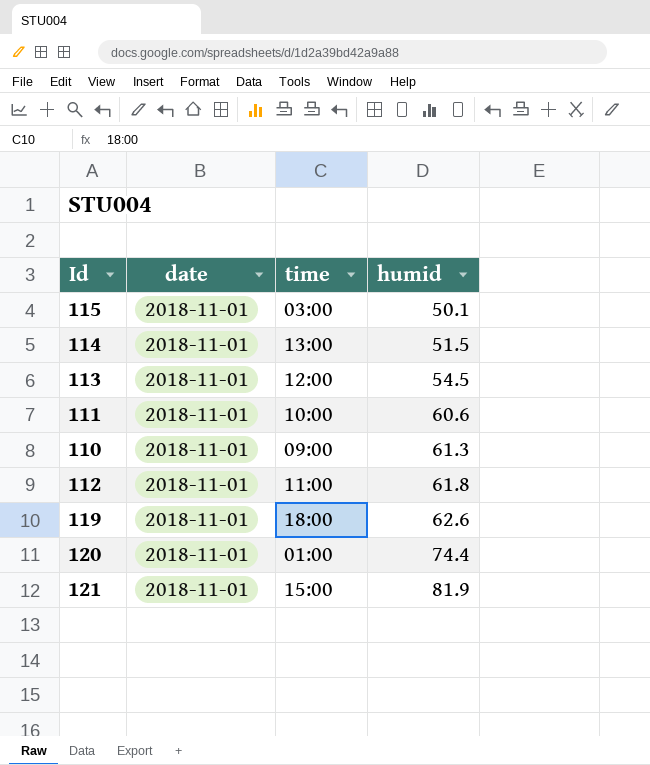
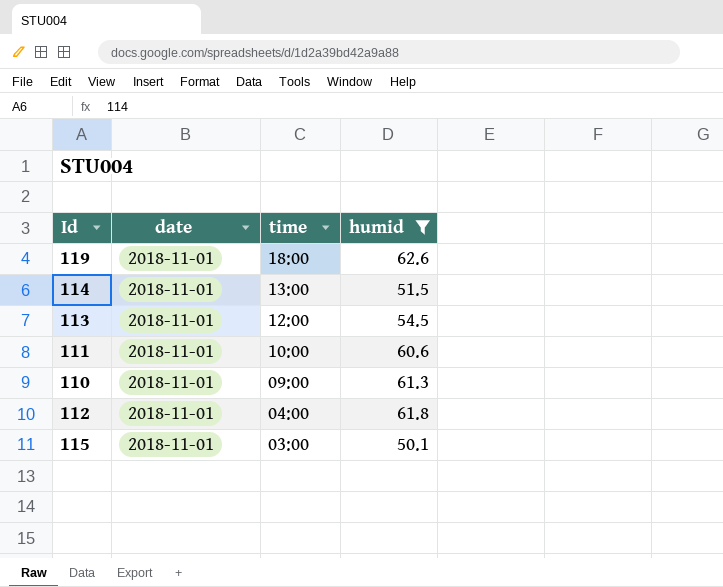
filter: none -> humid <= 62.6
row order: humid ascending -> time descending
112 | time: 11:00 -> 04:00

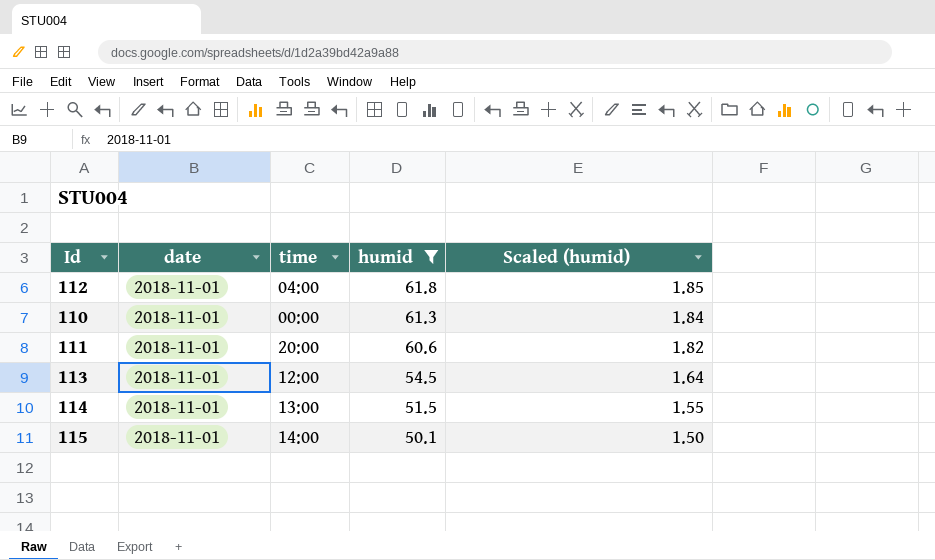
row order: time descending -> humid descending
column Scaled (humid) | formula: none -> [humid] * 0.03
row 119: 2018-11-01 | 18:00 | 62.6 -> none
110 | time: 09:00 -> 00:00
111 | time: 10:00 -> 20:00
115 | time: 03:00 -> 14:00

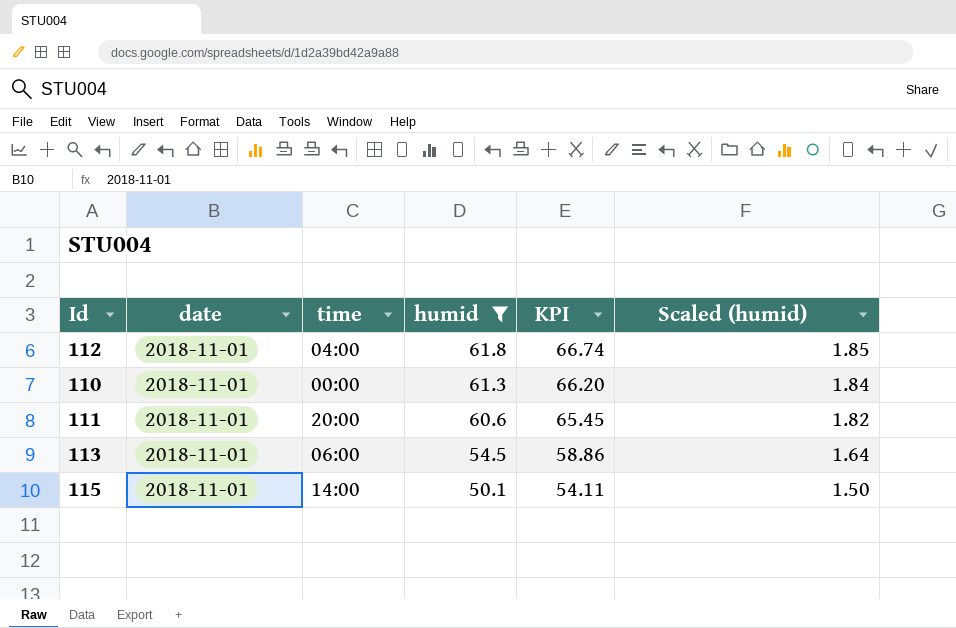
column KPI | formula: none -> [humid] * 1.08
row 114: 2018-11-01 | 13:00 | 51.5 | 1.55 -> none
113 | time: 12:00 -> 06:00

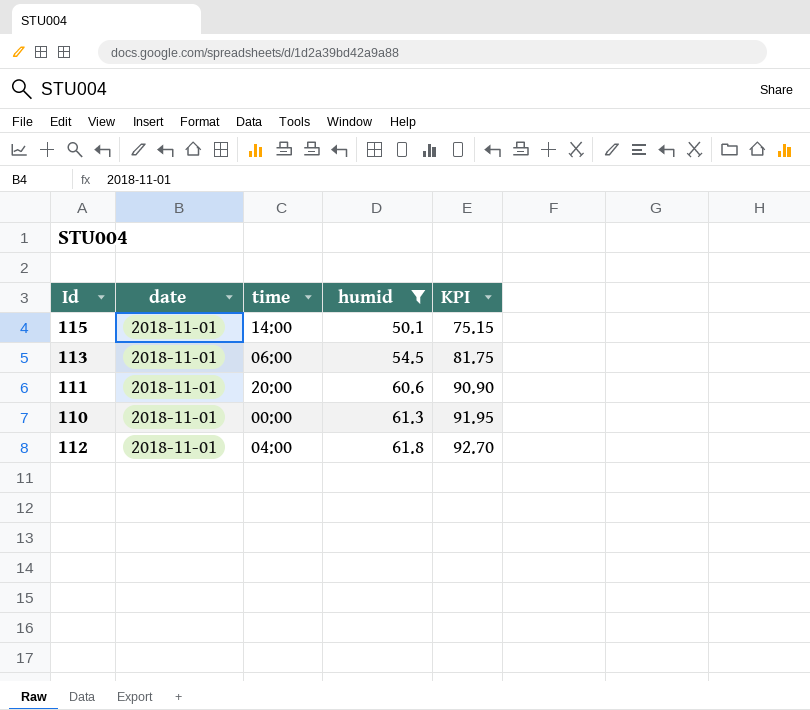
row order: humid descending -> humid ascending
column Scaled (humid) | formula: [humid] * 0.03 -> none
column KPI | formula: [humid] * 1.08 -> [humid] * 1.5

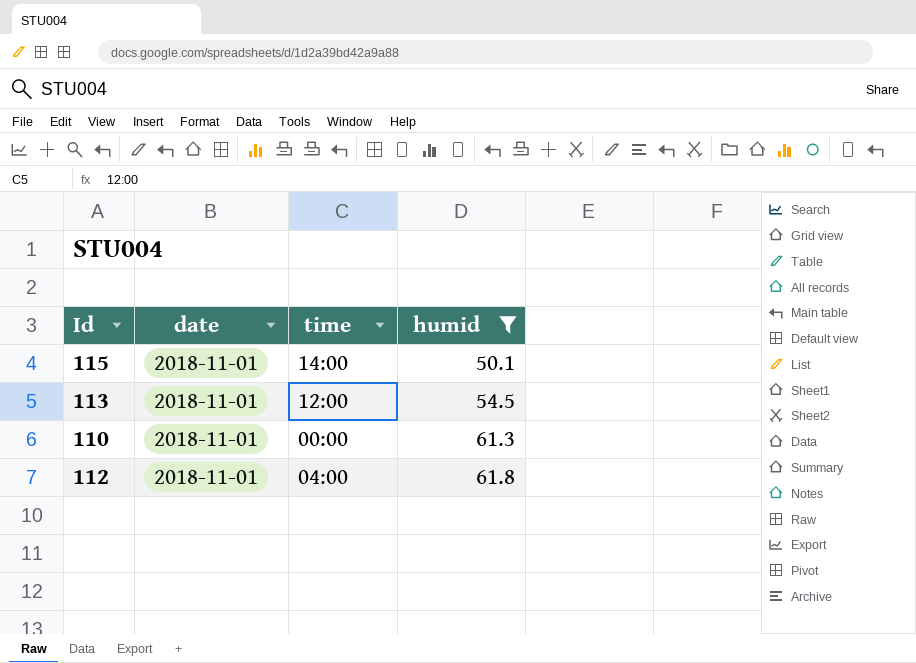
column KPI | formula: [humid] * 1.5 -> none
row 111: 2018-11-01 | 20:00 | 60.6 | 90.90 -> none
113 | time: 06:00 -> 12:00

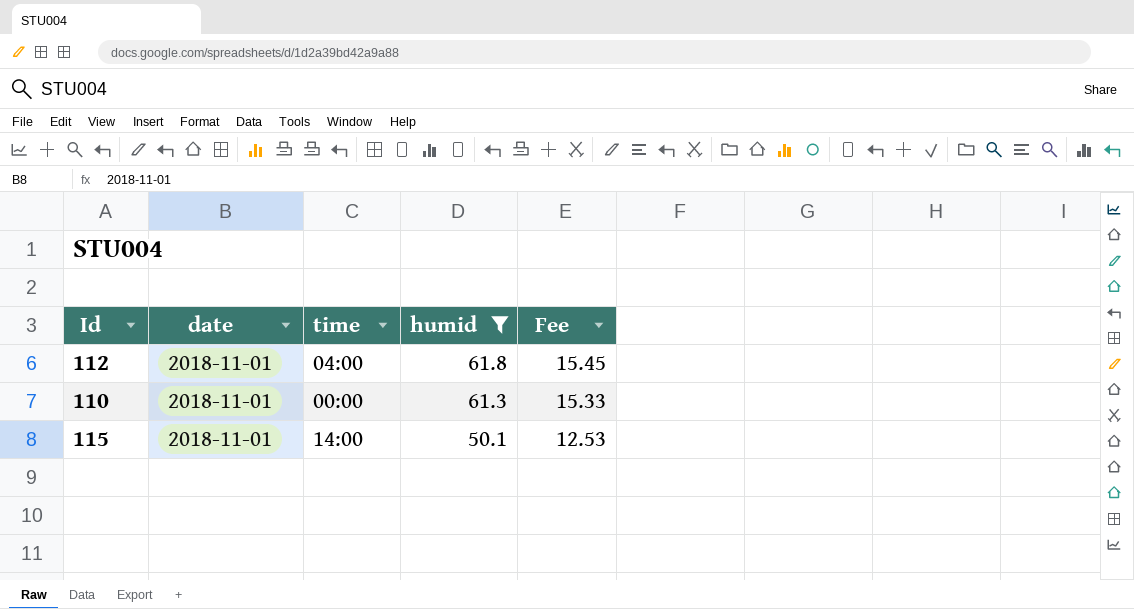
row order: humid ascending -> humid descending
column Fee | formula: none -> [humid] * 0.25
row 113: 2018-11-01 | 12:00 | 54.5 -> none

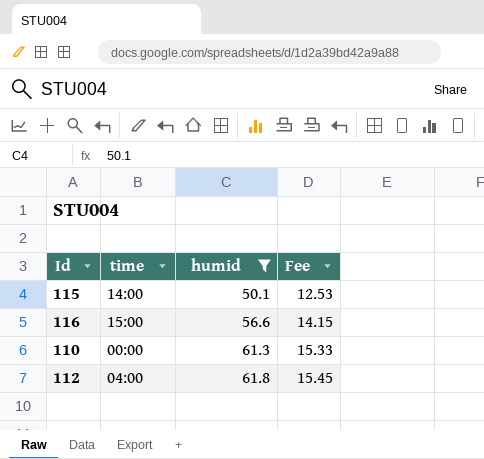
row order: humid descending -> humid ascending
column date | position: 2 -> none
row 116: none -> 15:00 | 56.6 | 14.15

